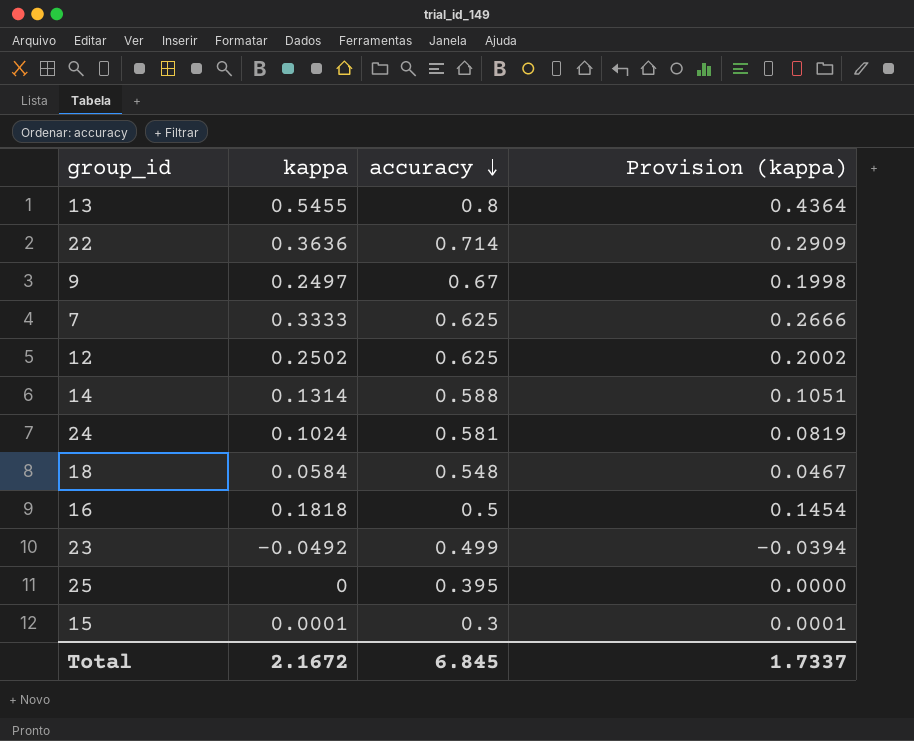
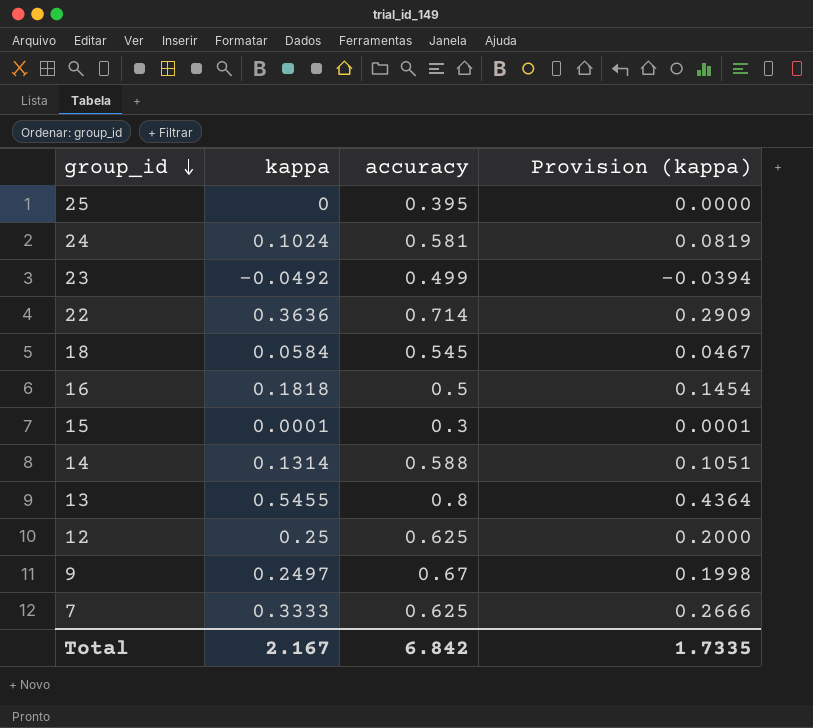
row order: accuracy descending -> group_id descending
18 | accuracy: 0.548 -> 0.545
12 | kappa: 0.2502 -> 0.25
12 | Provision (kappa): 0.2002 -> 0.2000
Total | kappa: 2.1672 -> 2.167
Total | accuracy: 6.845 -> 6.842
Total | Provision (kappa): 1.7337 -> 1.7335

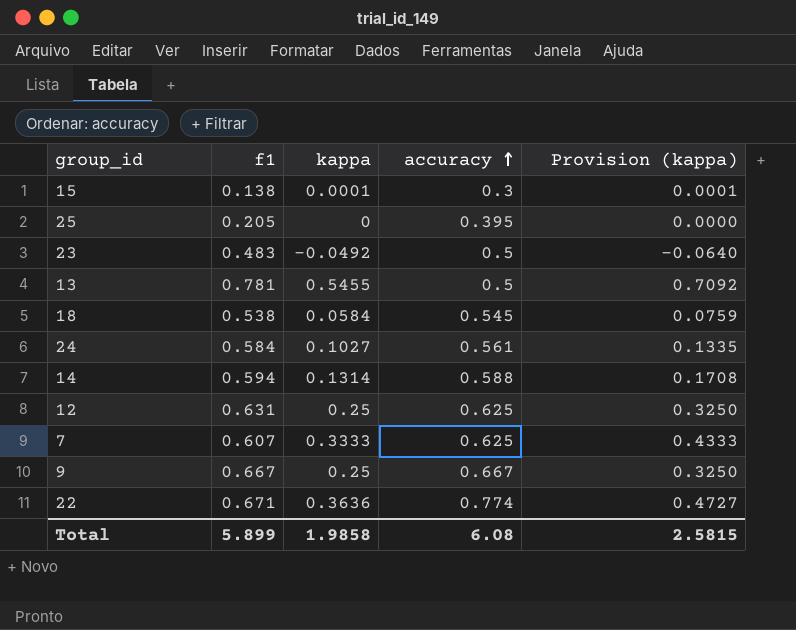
row order: group_id descending -> accuracy ascending
column f1 | position: none -> 2
column Provision (kappa) | formula: [kappa] * 0.8 -> [kappa] * 1.3
row 16: 0.1818 | 0.5 | 0.1454 -> none
23 | accuracy: 0.499 -> 0.5
13 | accuracy: 0.8 -> 0.5
24 | kappa: 0.1024 -> 0.1027
24 | accuracy: 0.581 -> 0.561
9 | kappa: 0.2497 -> 0.25
9 | accuracy: 0.67 -> 0.667
22 | accuracy: 0.714 -> 0.774
Total | kappa: 2.167 -> 1.9858
Total | accuracy: 6.842 -> 6.08
Total | Provision (kappa): 1.7335 -> 2.5815

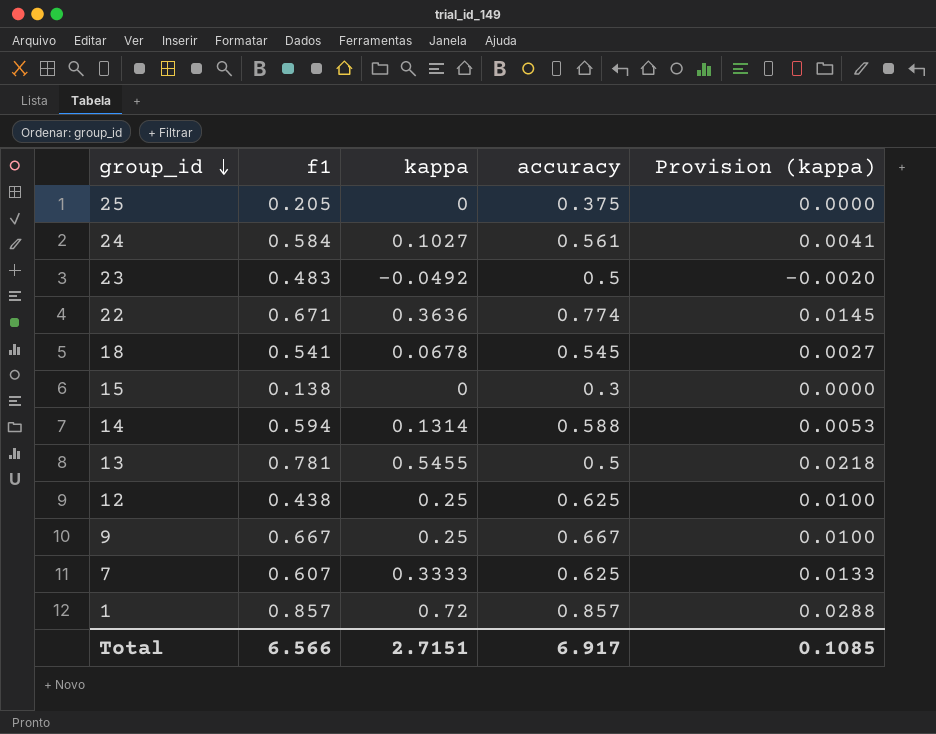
row order: accuracy ascending -> group_id descending
column Provision (kappa) | formula: [kappa] * 1.3 -> [kappa] * 0.04
25 | accuracy: 0.395 -> 0.375
18 | f1: 0.538 -> 0.541
18 | kappa: 0.0584 -> 0.0678
15 | kappa: 0.0001 -> 0
12 | f1: 0.631 -> 0.438
row 1: none -> 0.857 | 0.72 | 0.857 | 0.0288
Total | f1: 5.899 -> 6.566
Total | kappa: 1.9858 -> 2.7151
Total | accuracy: 6.08 -> 6.917
Total | Provision (kappa): 2.5815 -> 0.1085

